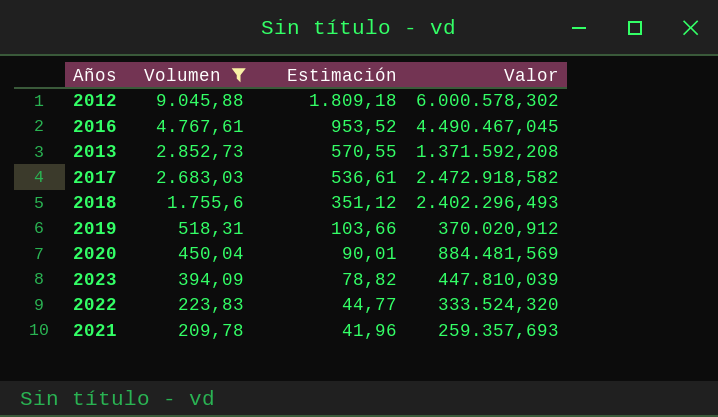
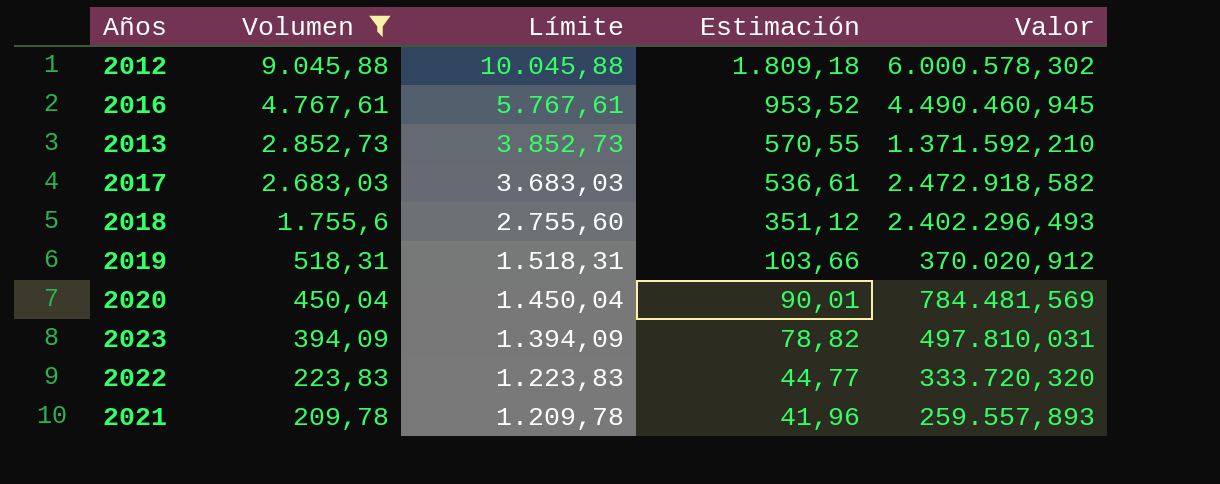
column Límite | formula: none -> [Volumen] + 1000
2016 | Valor: 4.490.467,045 -> 4.490.460,945
2013 | Valor: 1.371.592,208 -> 1.371.592,210
2020 | Valor: 884.481,569 -> 784.481,569
2023 | Valor: 447.810,039 -> 497.810,031
2022 | Valor: 333.524,320 -> 333.720,320
2021 | Valor: 259.357,693 -> 259.557,893

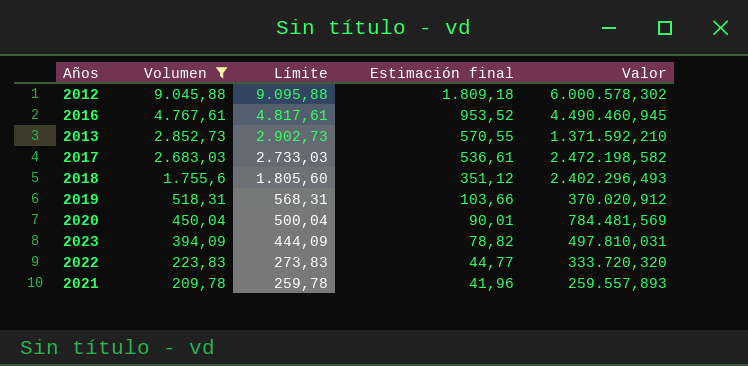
column Límite | formula: [Volumen] + 1000 -> [Volumen] + 50
column name: Estimación -> Estimación final
2017 | Valor: 2.472.918,582 -> 2.472.198,582

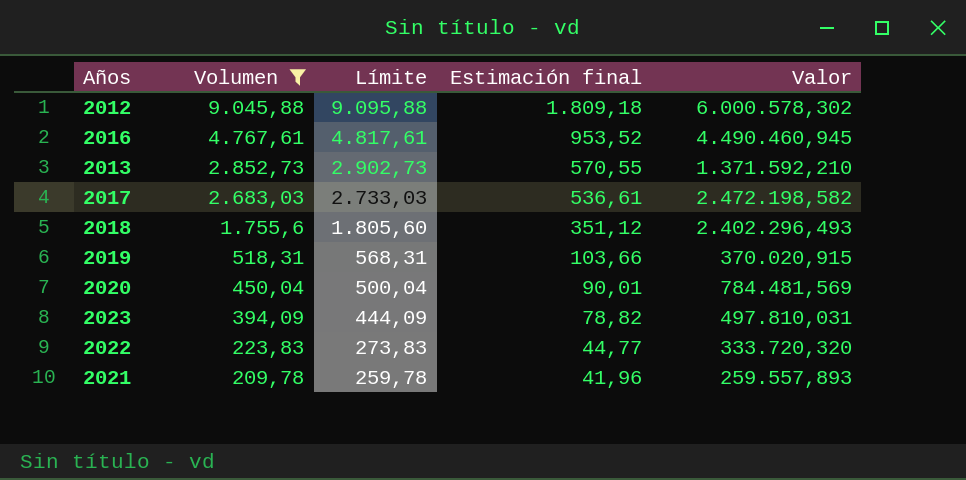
2019 | Valor: 370.020,912 -> 370.020,915

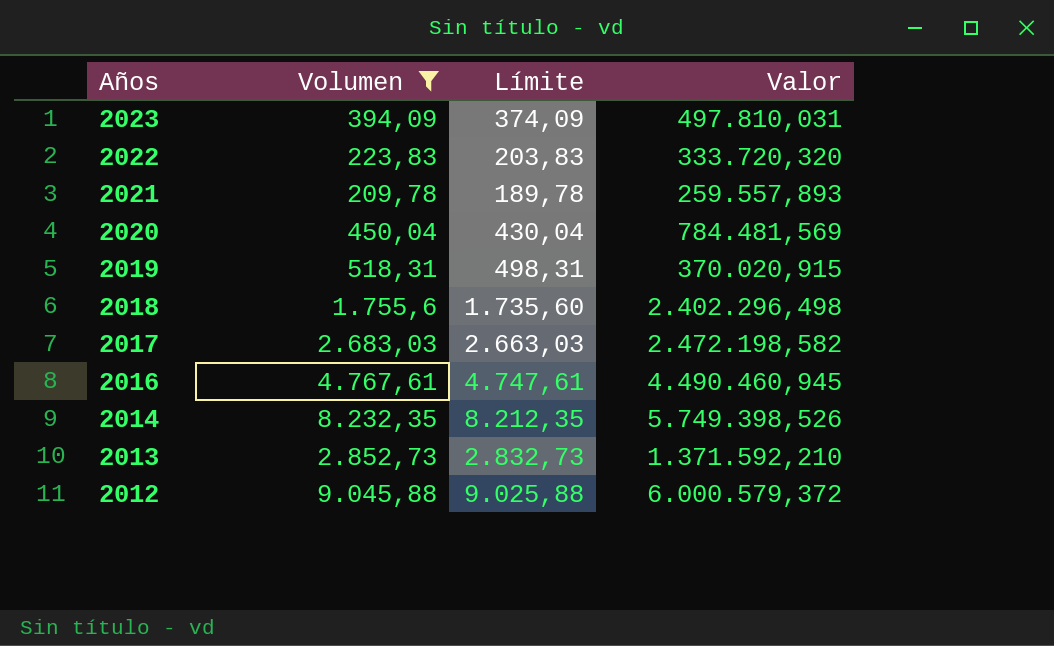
row order: Volumen descending -> Años descending
column Estimación final | formula: [Volumen] * 0,2 -> none
column Límite | formula: [Volumen] + 50 -> [Volumen] - 20
2018 | Valor: 2.402.296,493 -> 2.402.296,498
row 2014: none -> 8.232,35 | 8.212,35 | 5.749.398,526
2012 | Valor: 6.000.578,302 -> 6.000.579,372

